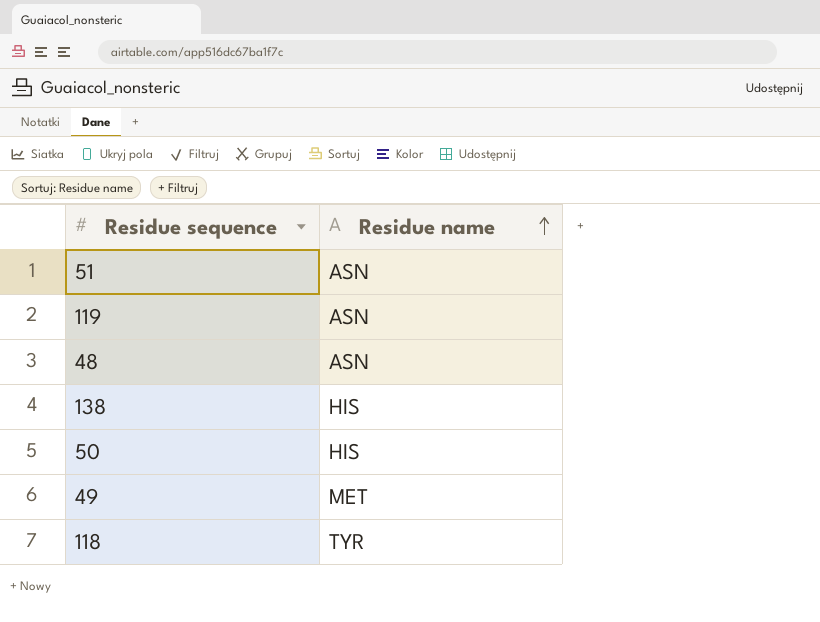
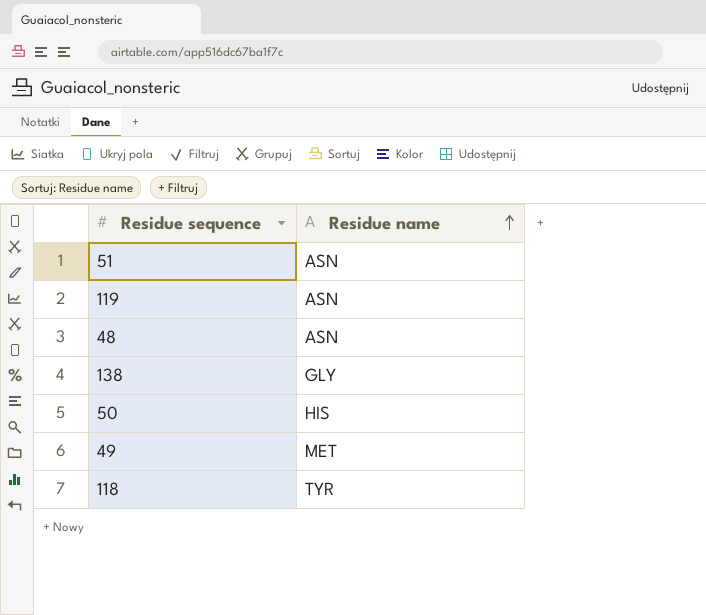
138 | Residue name: HIS -> GLY

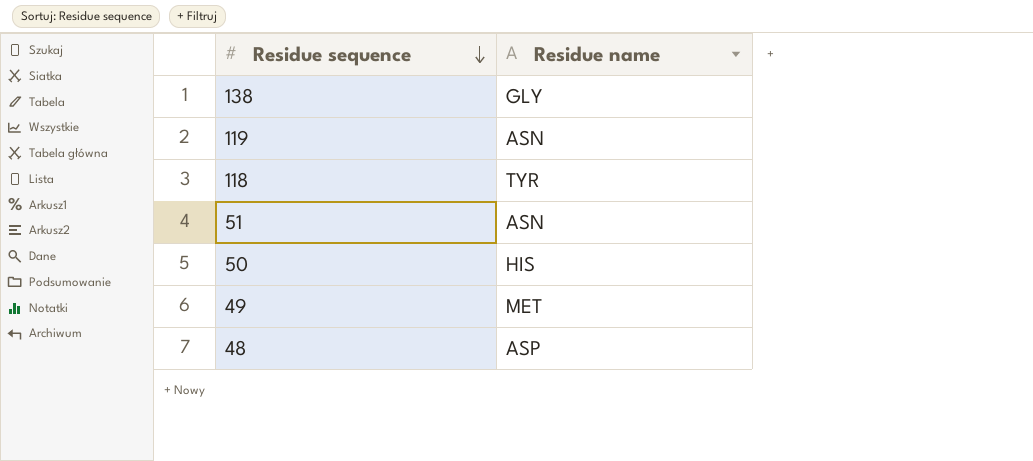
row order: Residue name ascending -> Residue sequence descending
48 | Residue name: ASN -> ASP

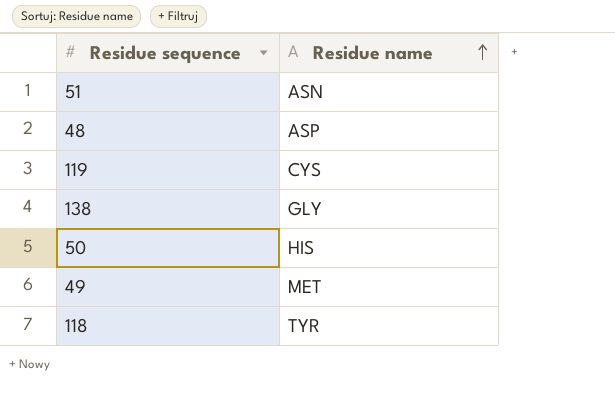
row order: Residue sequence descending -> Residue name ascending
119 | Residue name: ASN -> CYS

